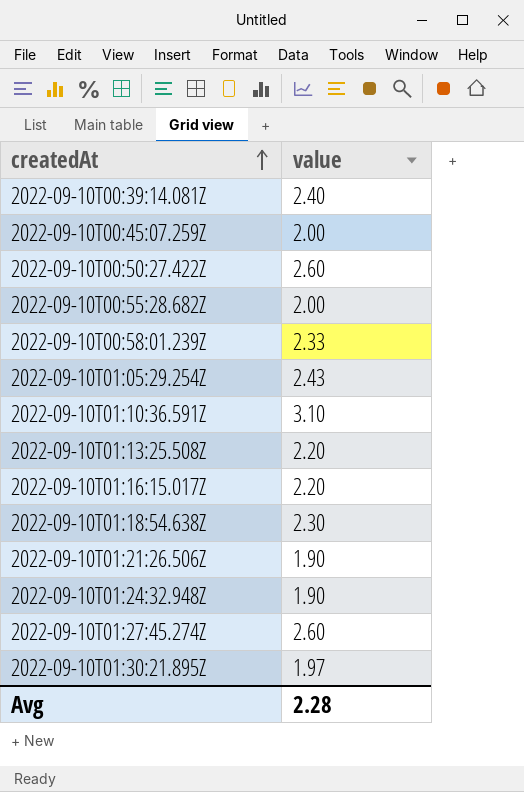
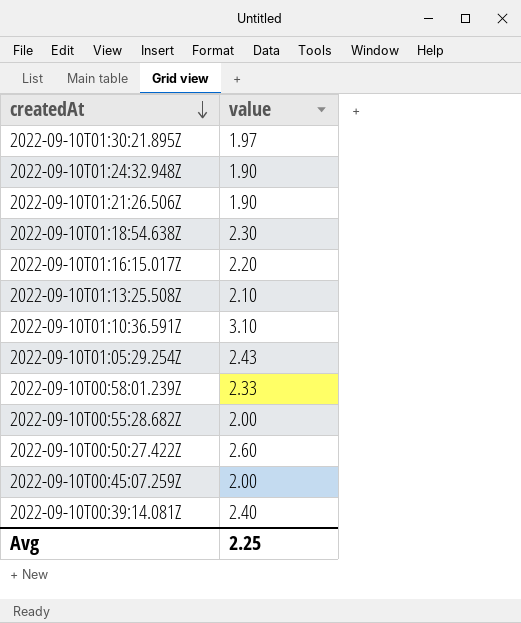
row order: createdAt ascending -> createdAt descending
row 2022-09-10T01:27:45.274Z: 2.60 -> none
2022-09-10T01:13:25.508Z | value: 2.20 -> 2.10
Avg | value: 2.28 -> 2.25

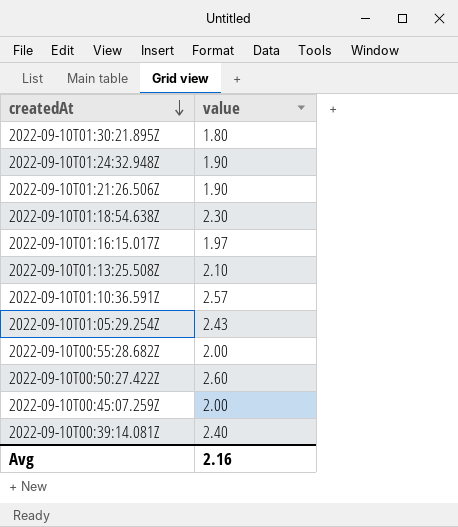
row 2022-09-10T00:58:01.239Z: 2.33 -> none
2022-09-10T01:30:21.895Z | value: 1.97 -> 1.80
2022-09-10T01:16:15.017Z | value: 2.20 -> 1.97
2022-09-10T01:10:36.591Z | value: 3.10 -> 2.57
Avg | value: 2.25 -> 2.16

